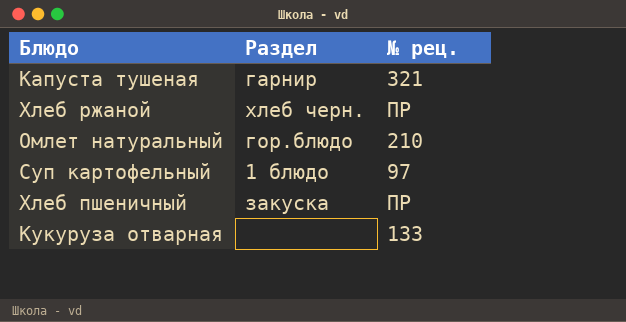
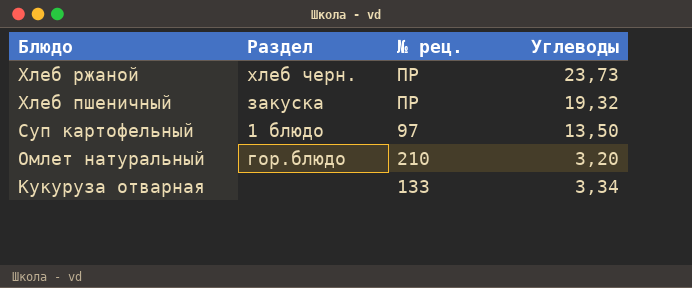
row order: none -> Блюдо descending
column Углеводы | position: none -> 4
row Капуста тушеная: гарнир | 321 -> none

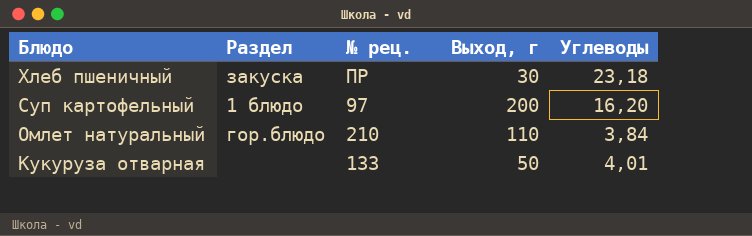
column Выход, г | position: none -> 4
row Хлеб ржаной: хлеб черн. | ПР | 23,73 -> none
Хлеб пшеничный | Углеводы: 19,32 -> 23,18
Суп картофельный | Углеводы: 13,50 -> 16,20
Омлет натуральный | Углеводы: 3,20 -> 3,84
Кукуруза отварная | Углеводы: 3,34 -> 4,01

